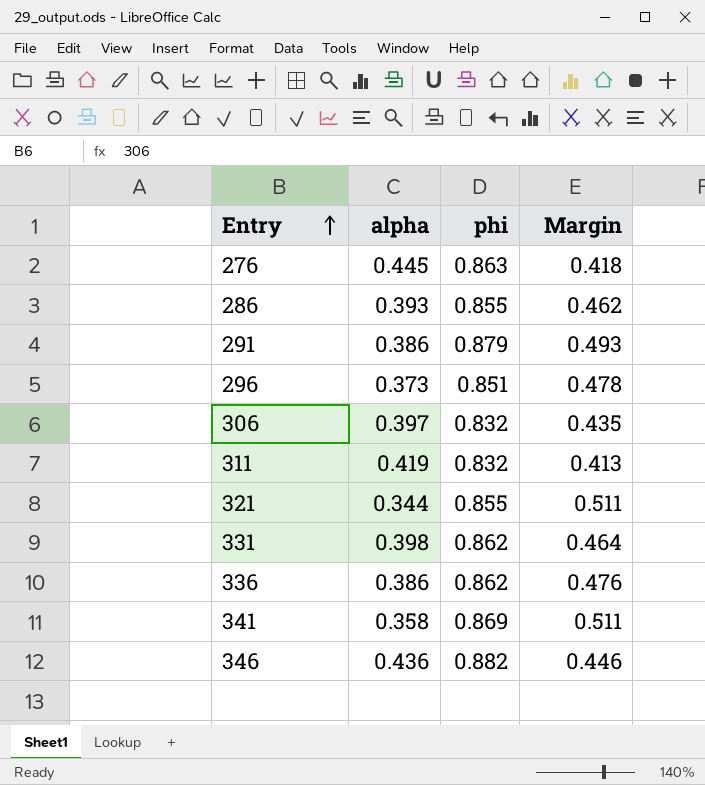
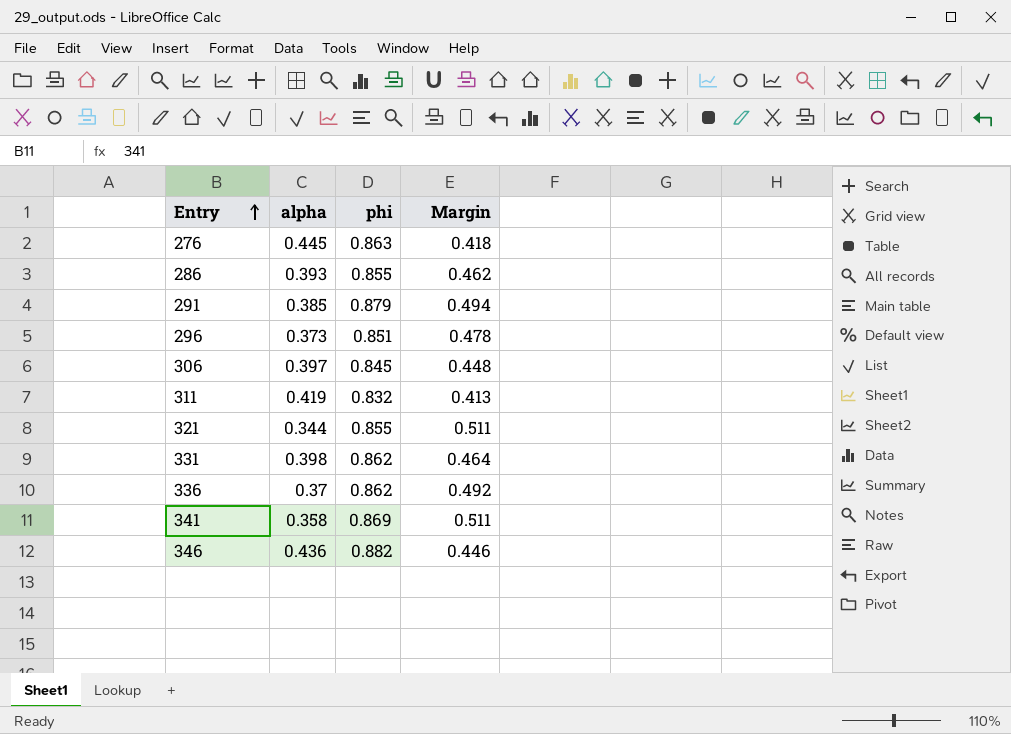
291 | alpha: 0.386 -> 0.385
291 | Margin: 0.493 -> 0.494
306 | phi: 0.832 -> 0.845
306 | Margin: 0.435 -> 0.448
336 | alpha: 0.386 -> 0.37
336 | Margin: 0.476 -> 0.492

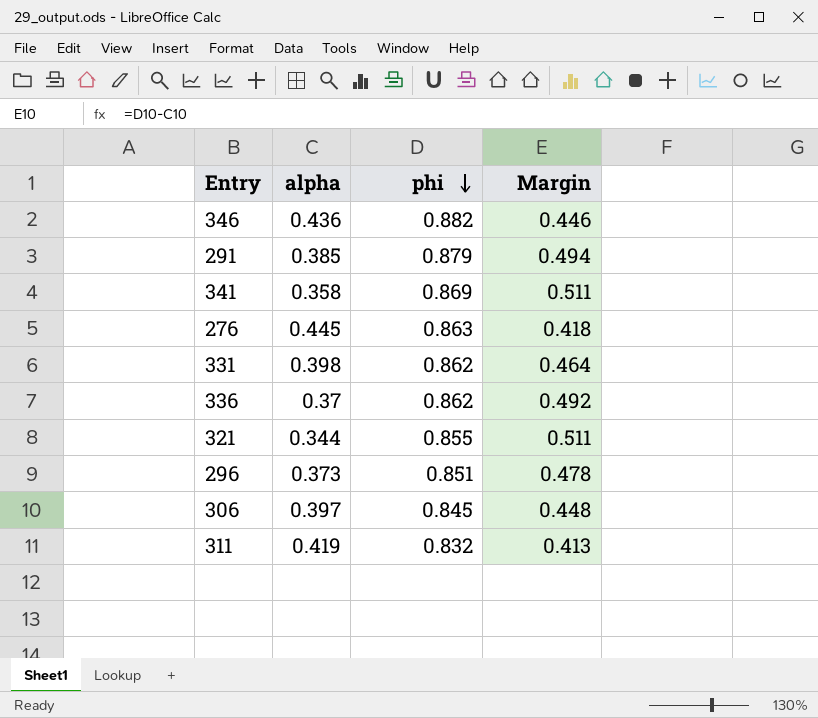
row order: Entry ascending -> phi descending
row 286: 0.393 | 0.855 | 0.462 -> none

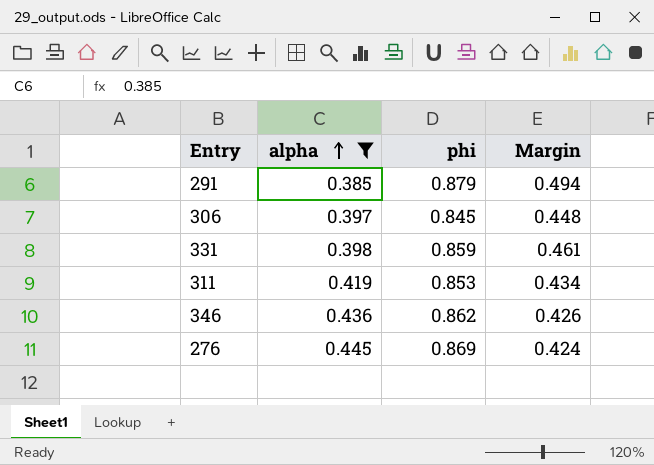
filter: none -> alpha >= 0.385
row order: phi descending -> alpha ascending
331 | phi: 0.862 -> 0.859
331 | Margin: 0.464 -> 0.461
311 | phi: 0.832 -> 0.853
311 | Margin: 0.413 -> 0.434
346 | phi: 0.882 -> 0.862
346 | Margin: 0.446 -> 0.426
276 | phi: 0.863 -> 0.869
276 | Margin: 0.418 -> 0.424

